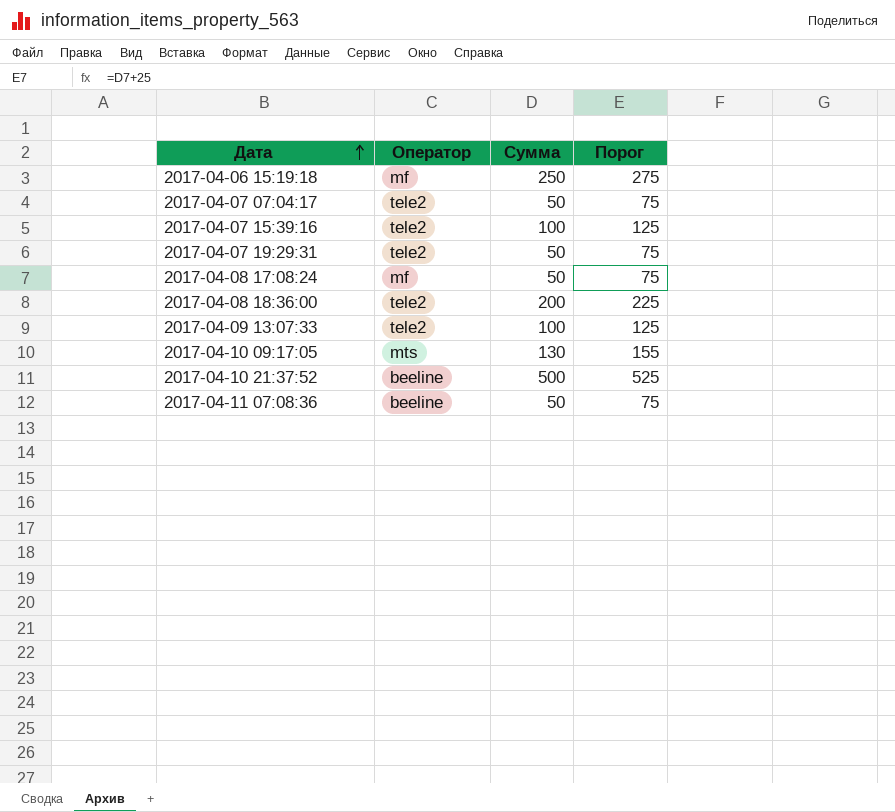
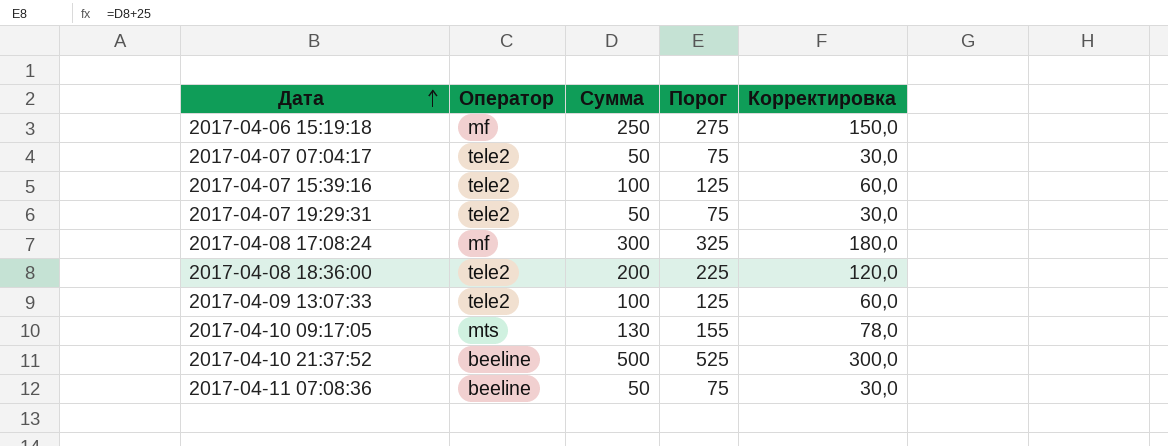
column Корректировка | formula: none -> [Сумма] * 0,6
2017-04-08 17:08:24 | Сумма: 50 -> 300
2017-04-08 17:08:24 | Порог: 75 -> 325

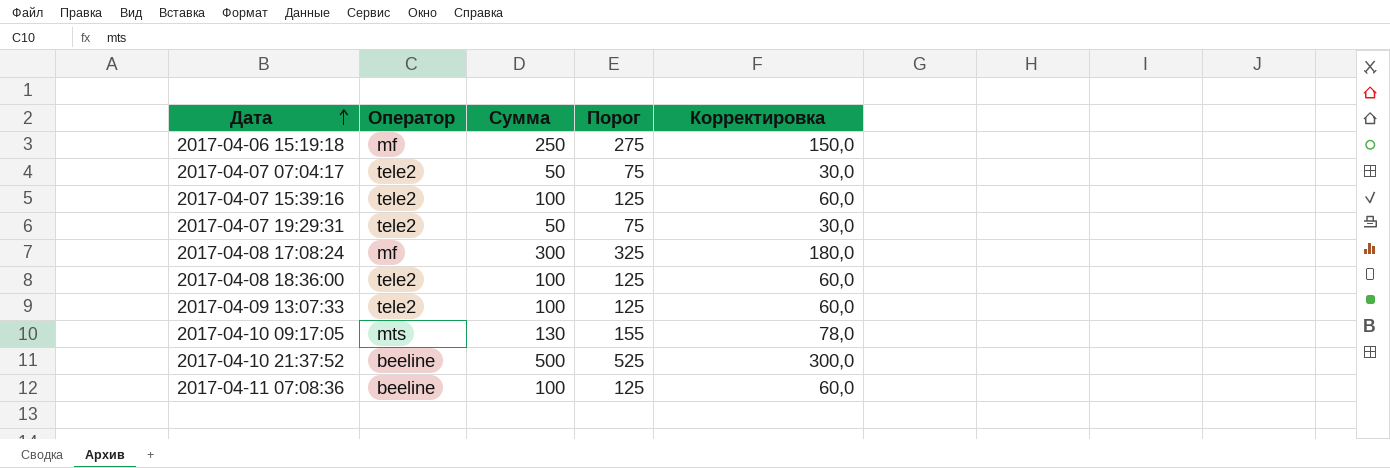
2017-04-08 18:36:00 | Сумма: 200 -> 100
2017-04-08 18:36:00 | Порог: 225 -> 125
2017-04-08 18:36:00 | Корректировка: 120,0 -> 60,0
2017-04-11 07:08:36 | Сумма: 50 -> 100
2017-04-11 07:08:36 | Порог: 75 -> 125
2017-04-11 07:08:36 | Корректировка: 30,0 -> 60,0

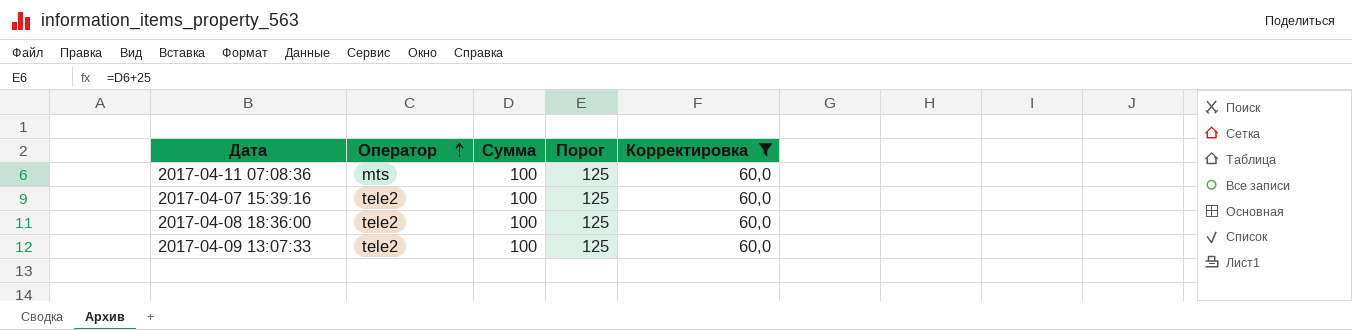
filter: none -> Корректировка = 60,0
row order: Дата ascending -> Оператор ascending
2017-04-11 07:08:36 | Оператор: beeline -> mts

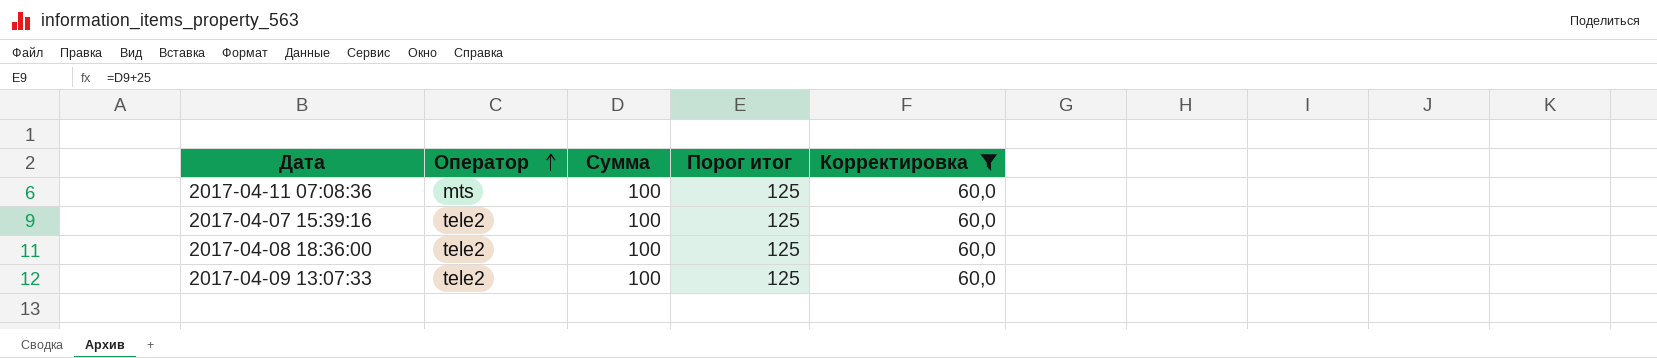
column name: Порог -> Порог итог

